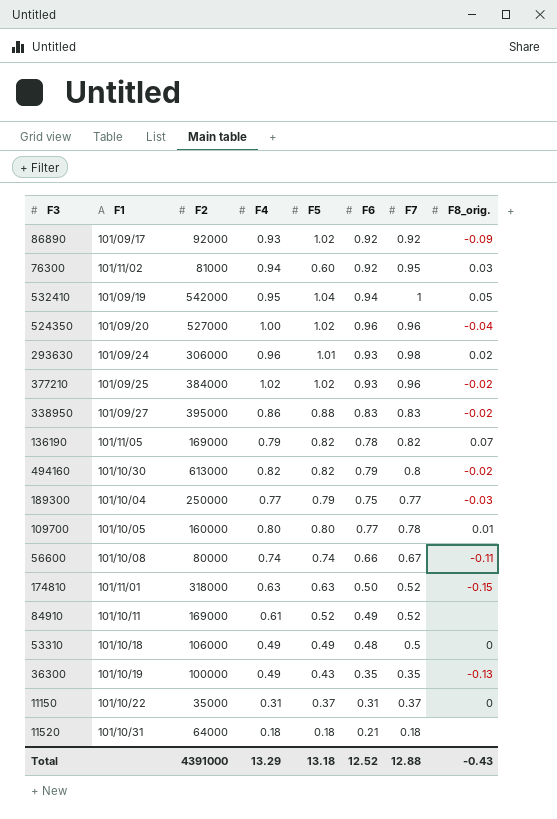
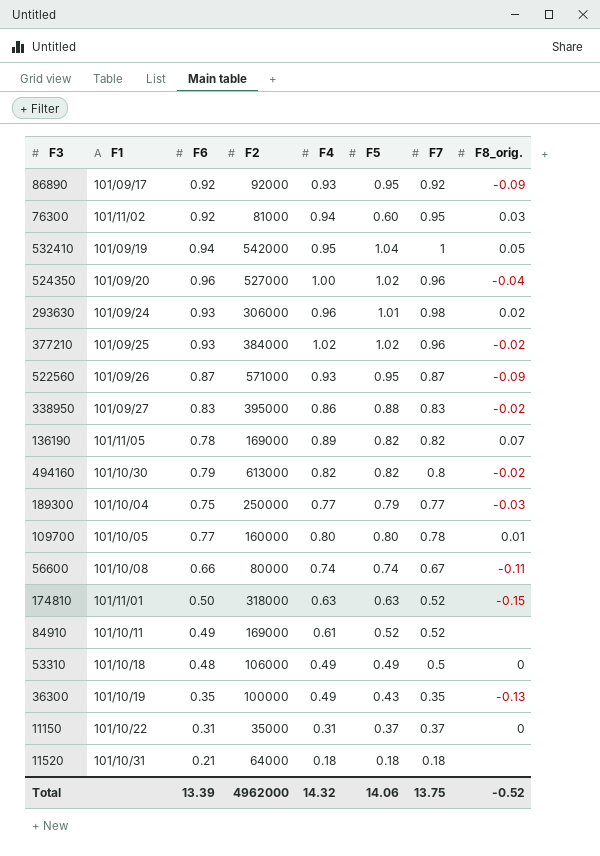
column F6 | position: 6 -> 3
86890 | F5: 1.02 -> 0.95
row 522560: none -> 101/09/26 | 0.87 | 571000 | 0.93 | 0.95 | 0.87 | -0.09
136190 | F4: 0.79 -> 0.89
Total | F6: 12.52 -> 13.39
Total | F2: 4391000 -> 4962000
Total | F4: 13.29 -> 14.32
Total | F5: 13.18 -> 14.06
Total | F7: 12.88 -> 13.75
Total | F8_orig.: -0.43 -> -0.52

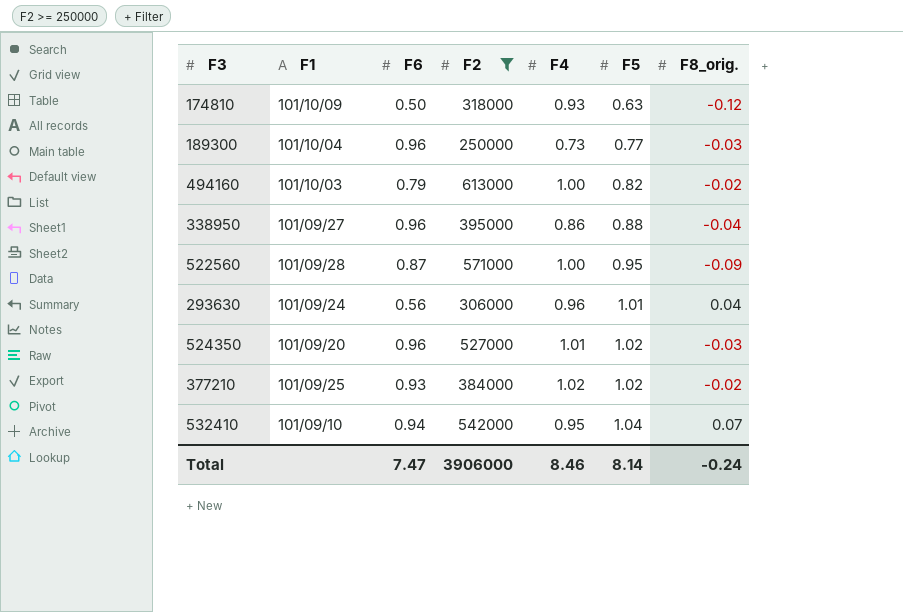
filter: none -> F2 >= 250000
row order: none -> F5 ascending
column F7 | position: 7 -> none
174810 | F1: 101/11/01 -> 101/10/09
174810 | F4: 0.63 -> 0.93
174810 | F8_orig.: -0.15 -> -0.12
189300 | F6: 0.75 -> 0.96
189300 | F4: 0.77 -> 0.73
189300 | F5: 0.79 -> 0.77
494160 | F1: 101/10/30 -> 101/10/03
494160 | F4: 0.82 -> 1.00
338950 | F6: 0.83 -> 0.96
338950 | F8_orig.: -0.02 -> -0.04
522560 | F1: 101/09/26 -> 101/09/28
522560 | F4: 0.93 -> 1.00
293630 | F6: 0.93 -> 0.56
293630 | F8_orig.: 0.02 -> 0.04
524350 | F4: 1.00 -> 1.01
524350 | F8_orig.: -0.04 -> -0.03
532410 | F1: 101/09/19 -> 101/09/10
532410 | F8_orig.: 0.05 -> 0.07
Total | F6: 13.39 -> 7.47
Total | F2: 4962000 -> 3906000
Total | F4: 14.32 -> 8.46
Total | F5: 14.06 -> 8.14
Total | F8_orig.: -0.52 -> -0.24

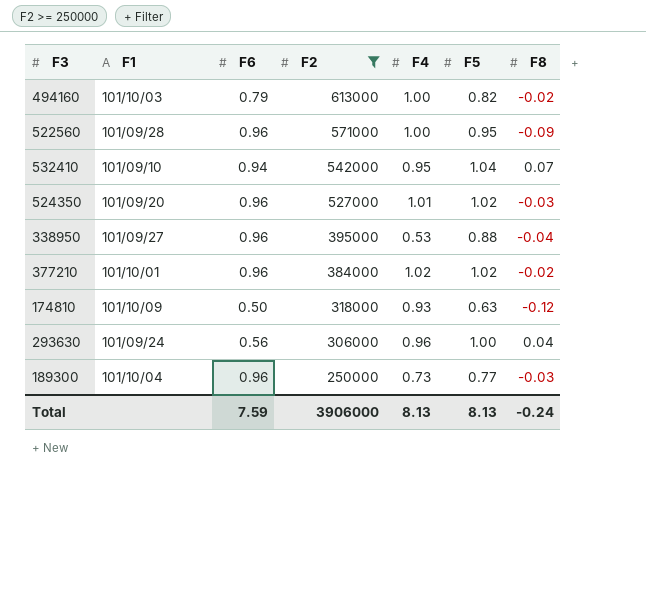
row order: F5 ascending -> F2 descending
column name: F8_orig. -> F8
522560 | F6: 0.87 -> 0.96
338950 | F4: 0.86 -> 0.53
377210 | F1: 101/09/25 -> 101/10/01
377210 | F6: 0.93 -> 0.96
293630 | F5: 1.01 -> 1.00
Total | F6: 7.47 -> 7.59
Total | F4: 8.46 -> 8.13
Total | F5: 8.14 -> 8.13

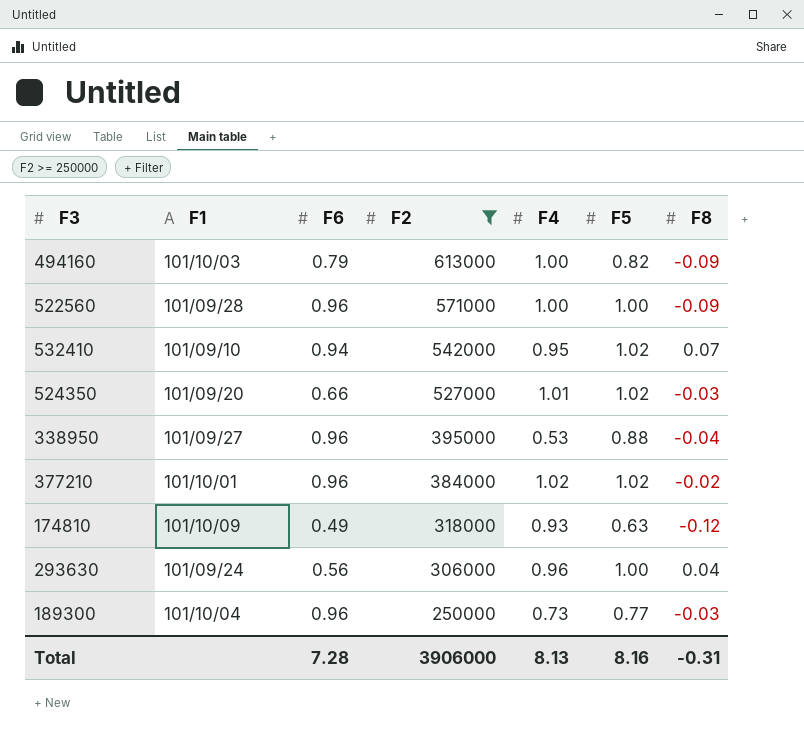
494160 | F8: -0.02 -> -0.09
522560 | F5: 0.95 -> 1.00
532410 | F5: 1.04 -> 1.02
524350 | F6: 0.96 -> 0.66
174810 | F6: 0.50 -> 0.49
Total | F6: 7.59 -> 7.28
Total | F5: 8.13 -> 8.16
Total | F8: -0.24 -> -0.31

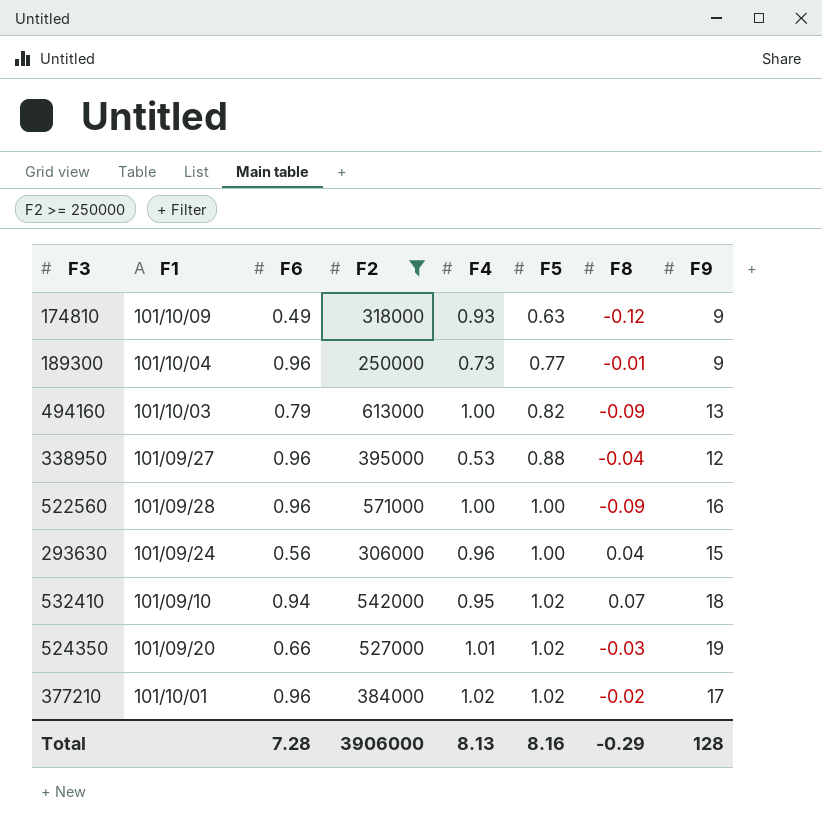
row order: F2 descending -> F5 ascending
column F9 | position: none -> 8
189300 | F8: -0.03 -> -0.01
Total | F8: -0.31 -> -0.29

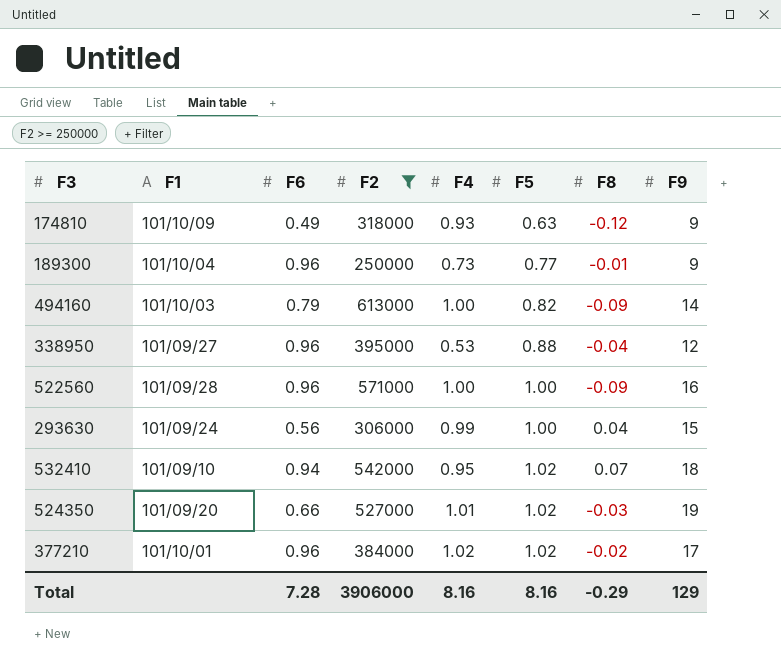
494160 | F9: 13 -> 14
293630 | F4: 0.96 -> 0.99
Total | F4: 8.13 -> 8.16
Total | F9: 128 -> 129

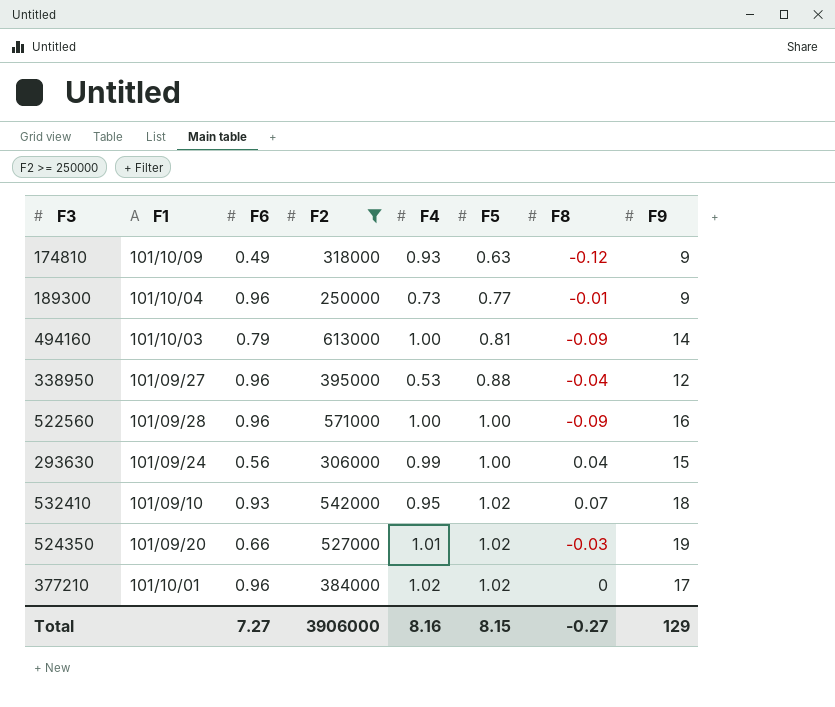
494160 | F5: 0.82 -> 0.81
532410 | F6: 0.94 -> 0.93
377210 | F8: -0.02 -> 0
Total | F6: 7.28 -> 7.27
Total | F5: 8.16 -> 8.15
Total | F8: -0.29 -> -0.27

